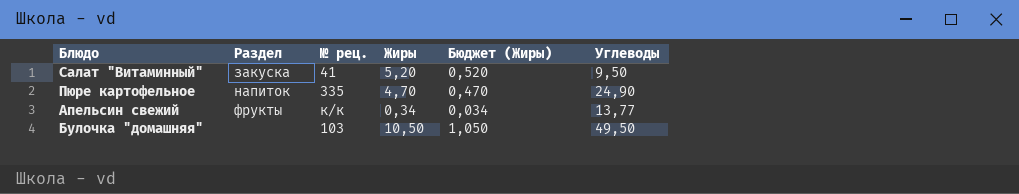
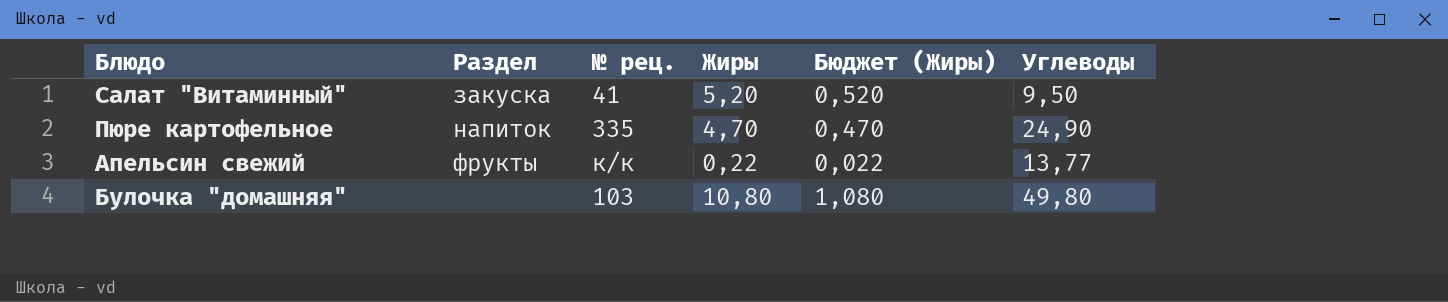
Апельсин свежий | Жиры: 0,34 -> 0,22
Апельсин свежий | Бюджет (Жиры): 0,034 -> 0,022
Булочка "домашняя" | Жиры: 10,50 -> 10,80
Булочка "домашняя" | Бюджет (Жиры): 1,050 -> 1,080
Булочка "домашняя" | Углеводы: 49,50 -> 49,80

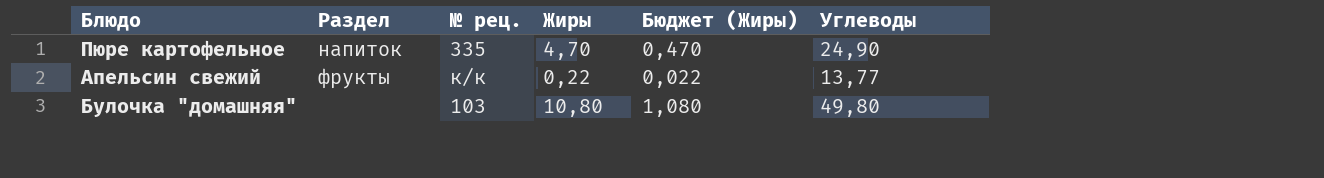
row Салат "Витаминный": закуска | 41 | 5,20 | 0,520 | 9,50 -> none

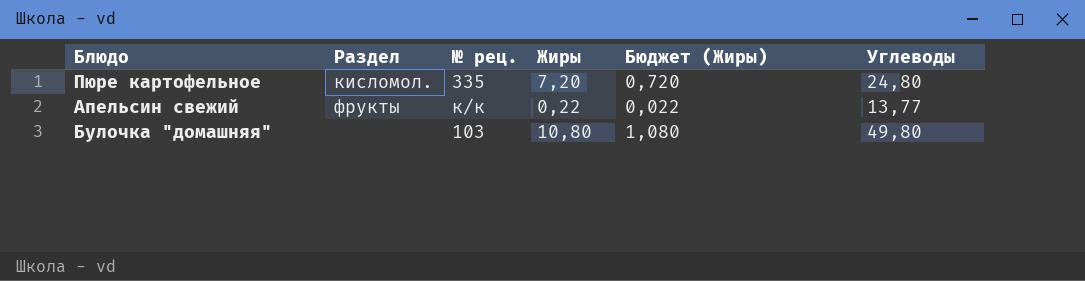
Пюре картофельное | Раздел: напиток -> кисломол.
Пюре картофельное | Жиры: 4,70 -> 7,20
Пюре картофельное | Бюджет (Жиры): 0,470 -> 0,720
Пюре картофельное | Углеводы: 24,90 -> 24,80

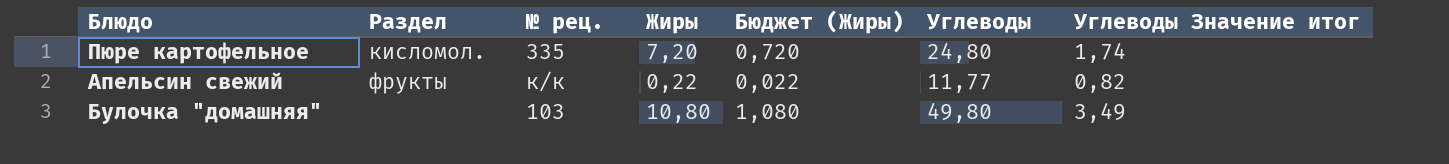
column Углеводы Значение итог | formula: none -> [Углеводы] * 0,07
Апельсин свежий | Углеводы: 13,77 -> 11,77

